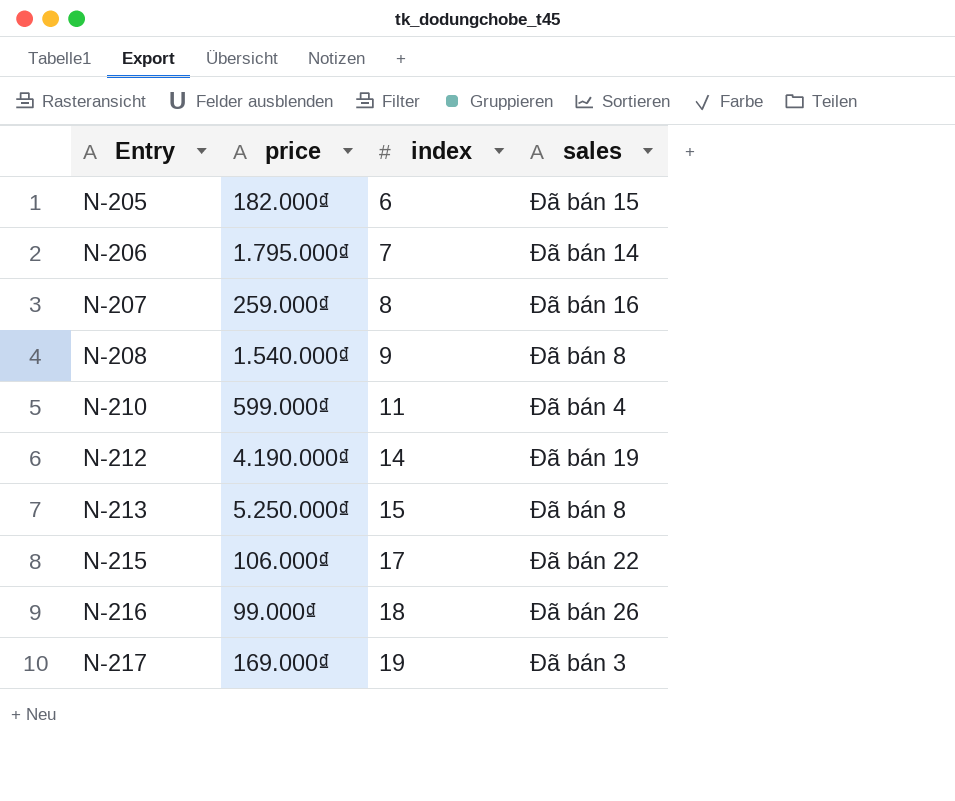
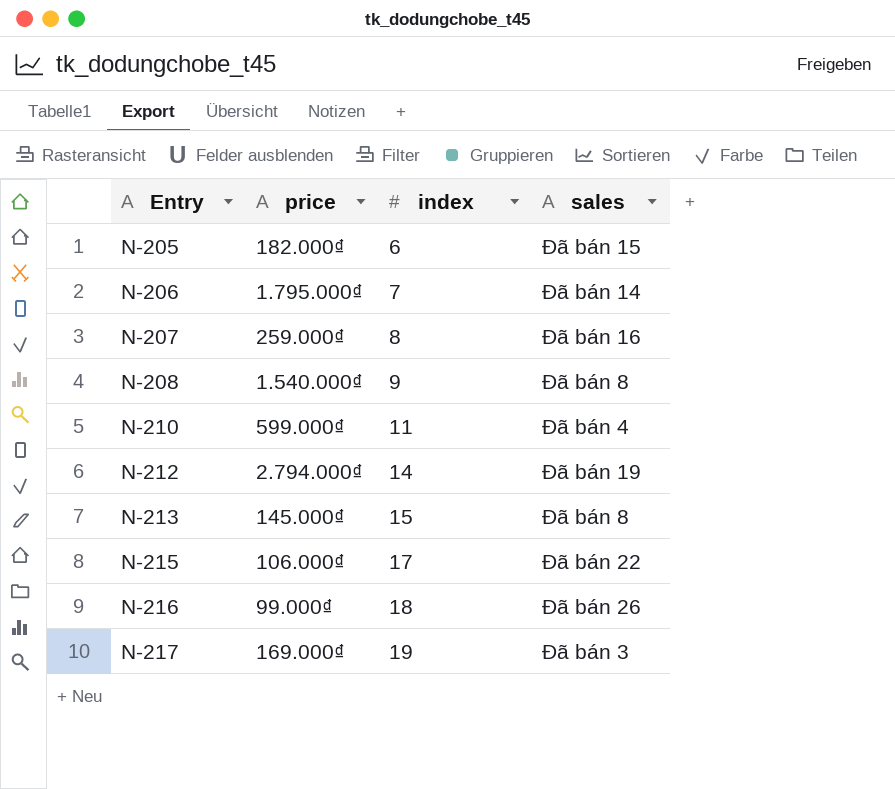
N-212 | price: 4.190.000₫ -> 2.794.000₫
N-213 | price: 5.250.000₫ -> 145.000₫

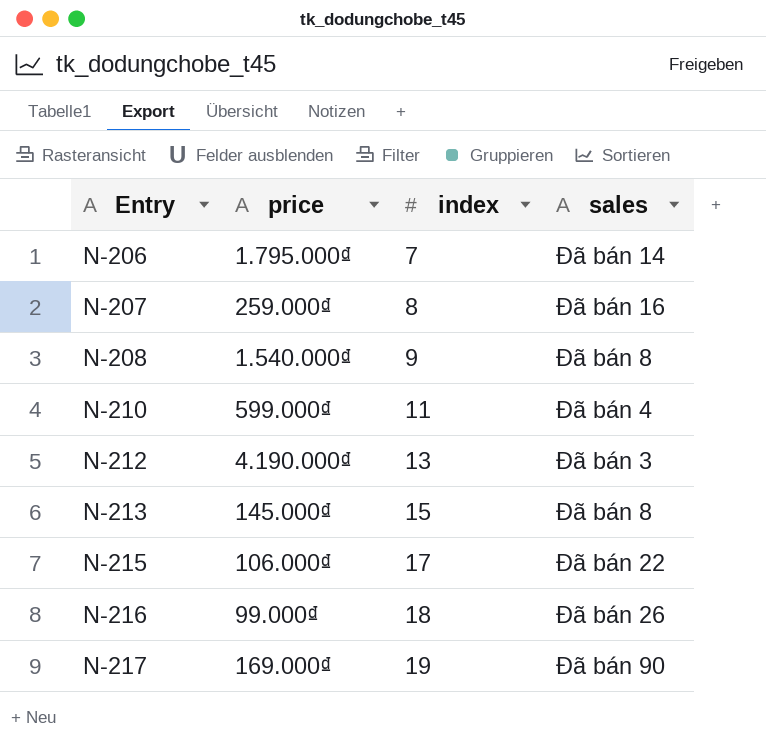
row N-205: 182.000₫ | 6 | Đã bán 15 -> none
N-212 | price: 2.794.000₫ -> 4.190.000₫
N-212 | index: 14 -> 13
N-212 | sales: Đã bán 19 -> Đã bán 3
N-217 | sales: Đã bán 3 -> Đã bán 90

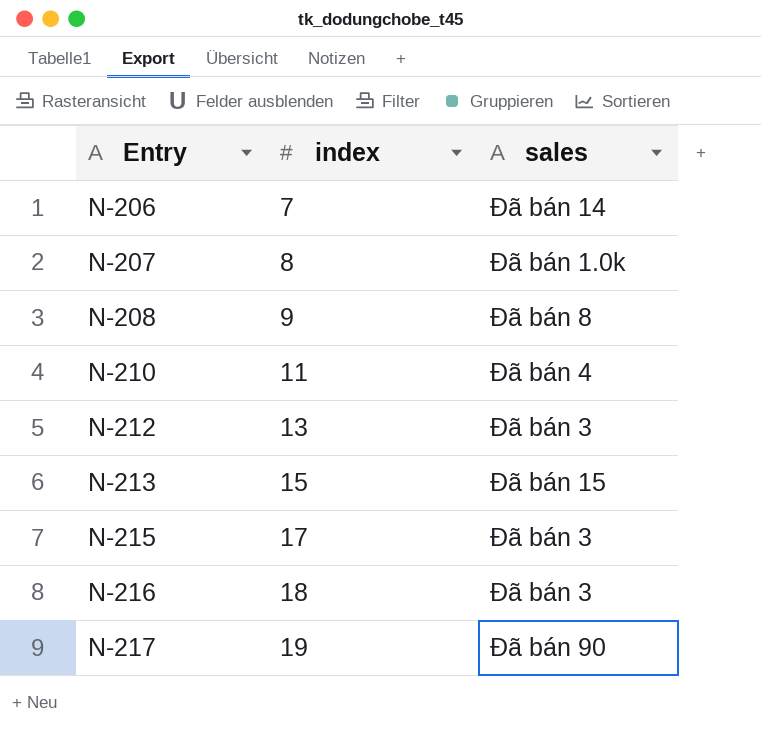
column price | position: 2 -> none
N-207 | sales: Đã bán 16 -> Đã bán 1.0k
N-213 | sales: Đã bán 8 -> Đã bán 15
N-215 | sales: Đã bán 22 -> Đã bán 3
N-216 | sales: Đã bán 26 -> Đã bán 3

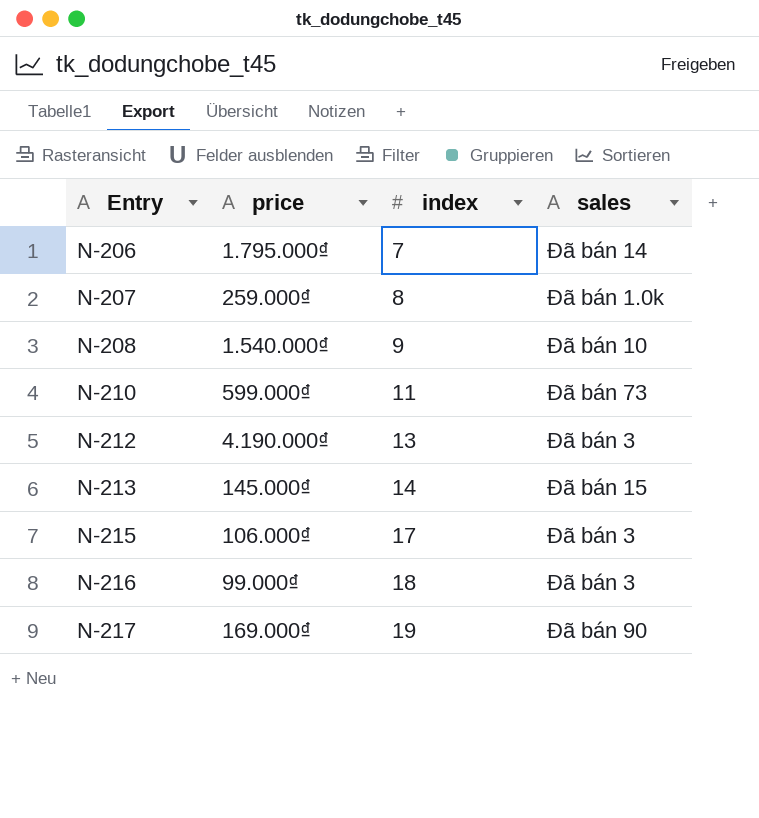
column price | position: none -> 2
N-208 | sales: Đã bán 8 -> Đã bán 10
N-210 | sales: Đã bán 4 -> Đã bán 73
N-213 | index: 15 -> 14

